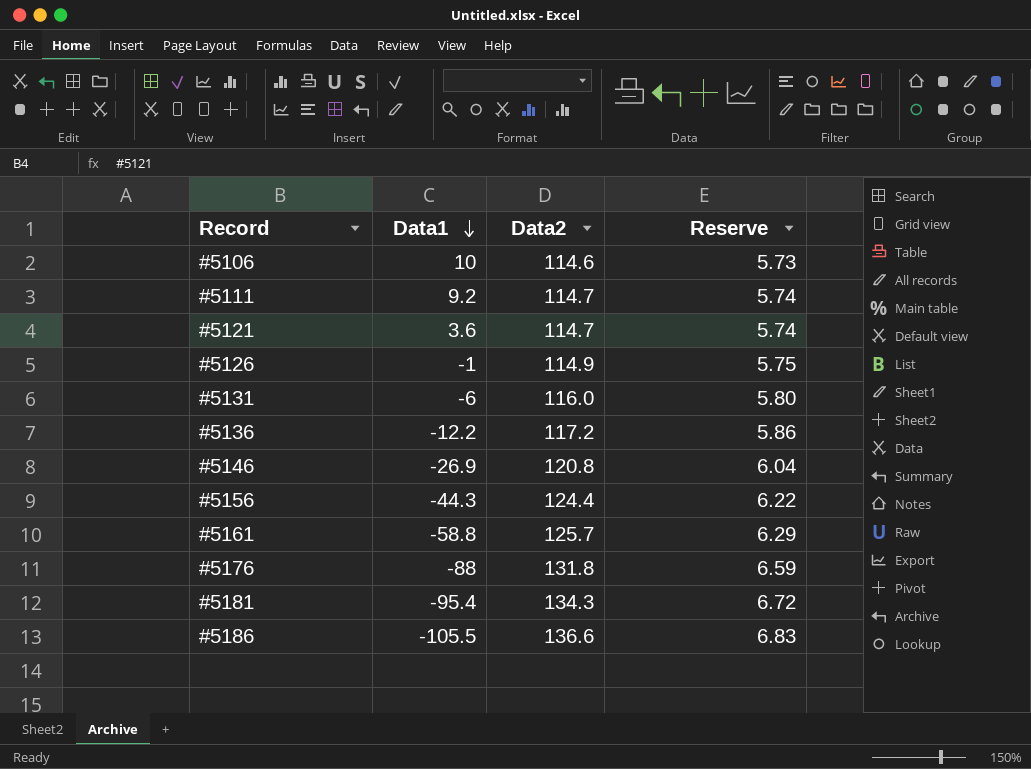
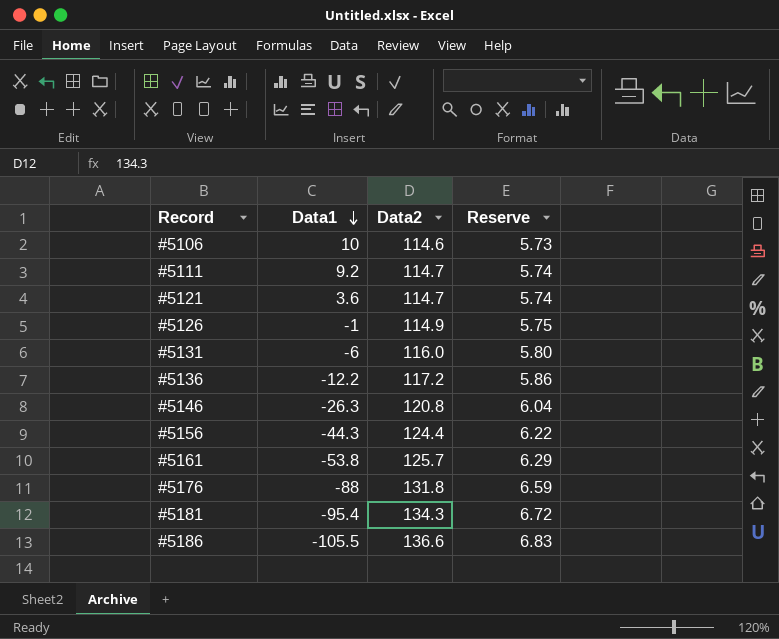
#5146 | Data1: -26.9 -> -26.3
#5161 | Data1: -58.8 -> -53.8

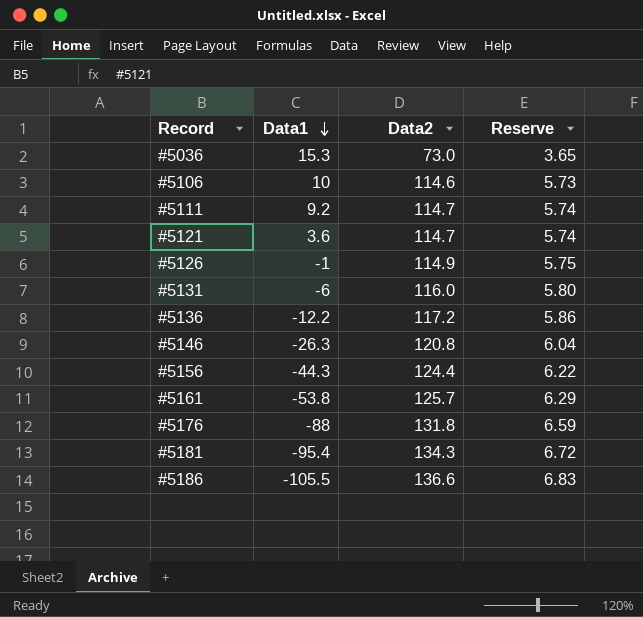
row #5036: none -> 15.3 | 73.0 | 3.65

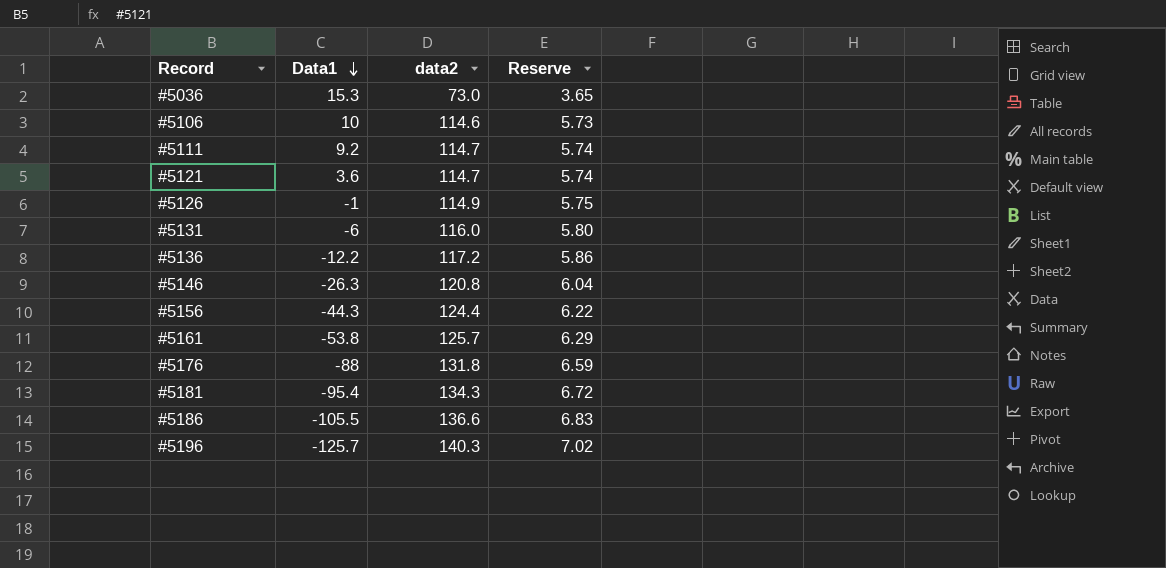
column name: Data2 -> data2
row #5196: none -> -125.7 | 140.3 | 7.02

